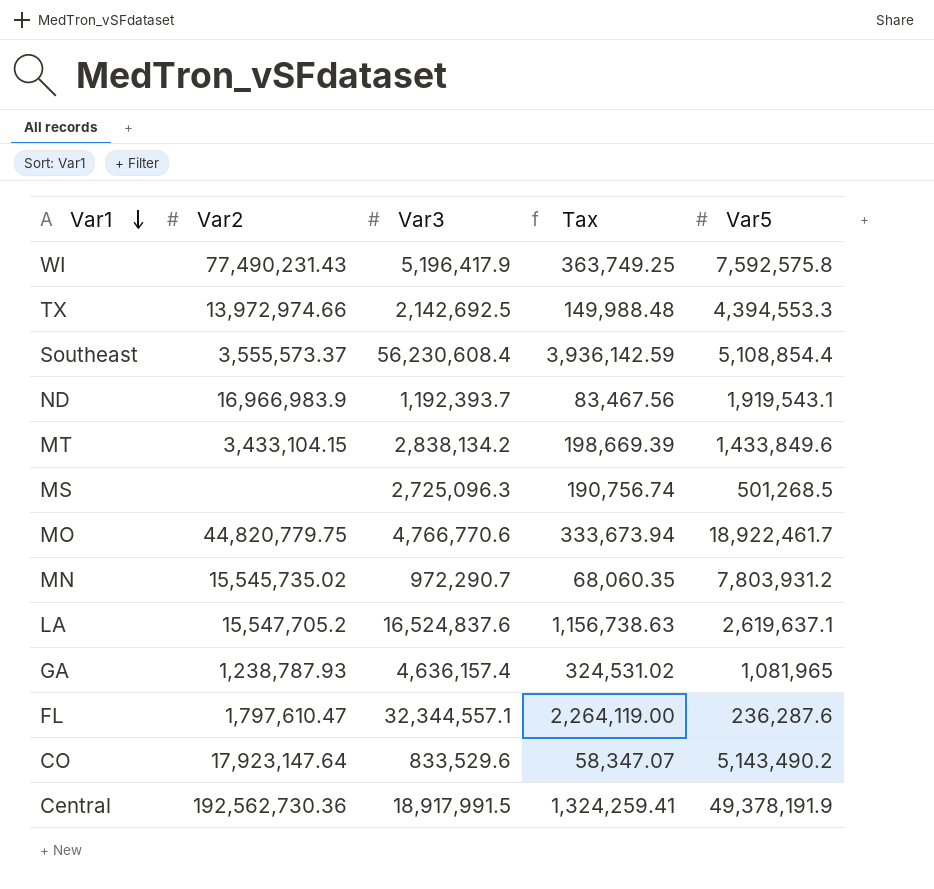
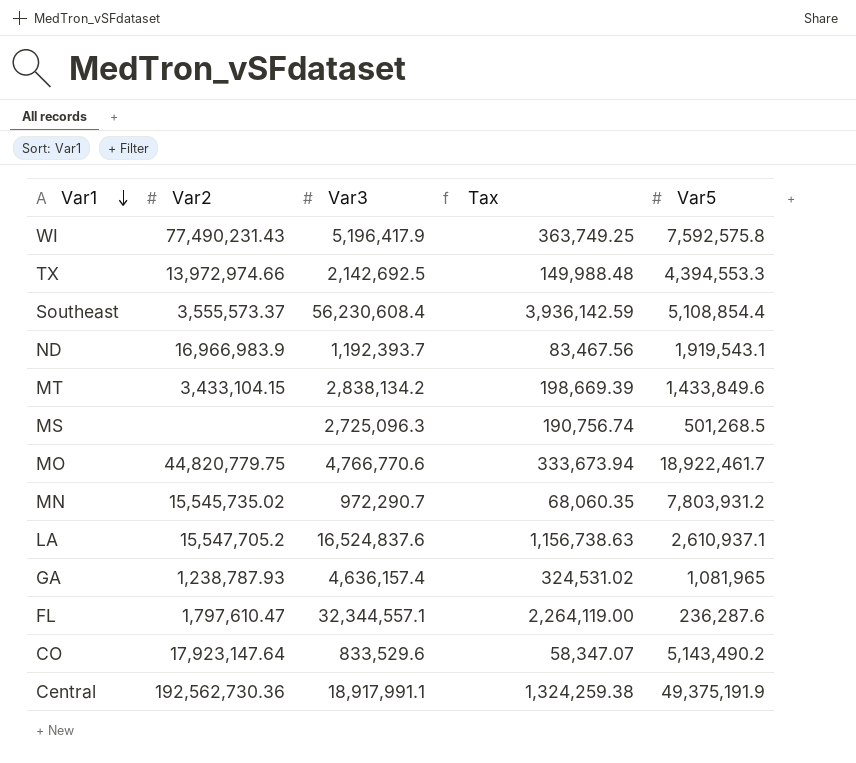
LA | Var5: 2,619,637.1 -> 2,610,937.1
Central | Var3: 18,917,991.5 -> 18,917,991.1
Central | Tax: 1,324,259.41 -> 1,324,259.38
Central | Var5: 49,378,191.9 -> 49,375,191.9

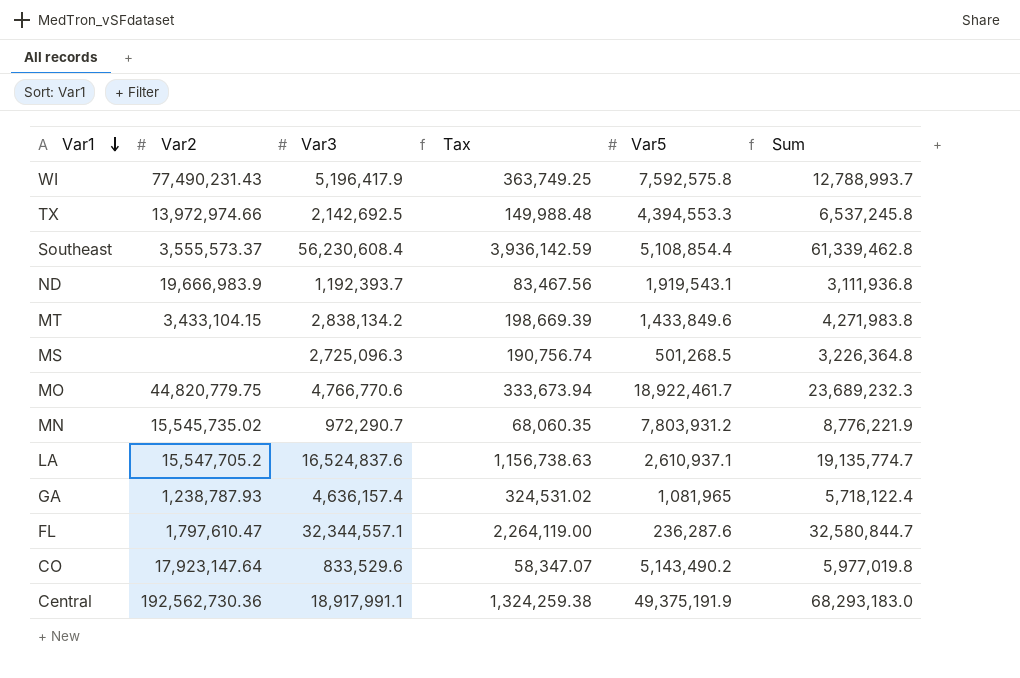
column Sum | formula: none -> [Var3] + [Var5]
ND | Var2: 16,966,983.9 -> 19,666,983.9

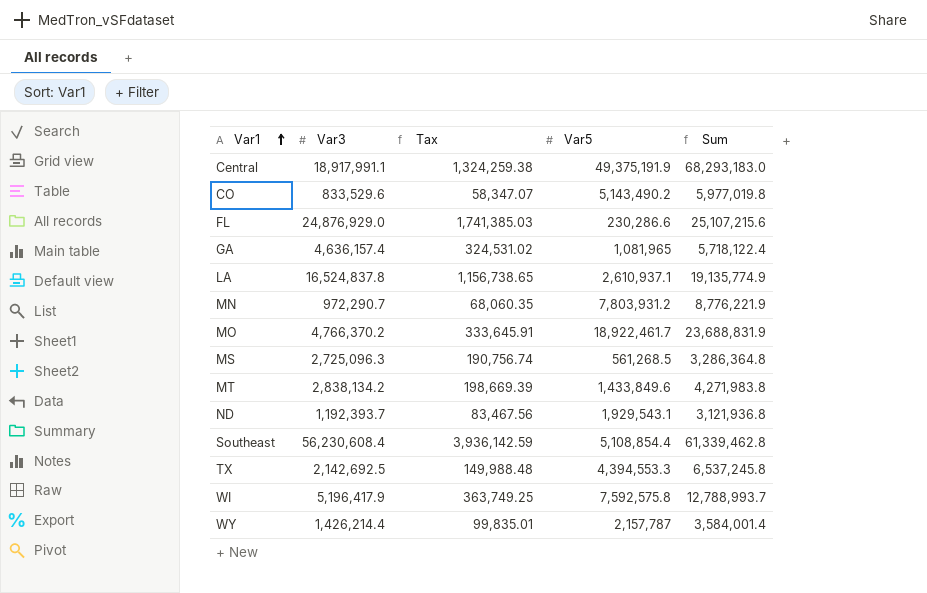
row order: Var1 descending -> Var1 ascending
column Var2 | position: 2 -> none
FL | Var3: 32,344,557.1 -> 24,876,929.0
FL | Tax: 2,264,119.00 -> 1,741,385.03
FL | Var5: 236,287.6 -> 230,286.6
FL | Sum: 32,580,844.7 -> 25,107,215.6
LA | Var3: 16,524,837.6 -> 16,524,837.8
LA | Tax: 1,156,738.63 -> 1,156,738.65
LA | Sum: 19,135,774.7 -> 19,135,774.9
MO | Var3: 4,766,770.6 -> 4,766,370.2
MO | Tax: 333,673.94 -> 333,645.91
MO | Sum: 23,689,232.3 -> 23,688,831.9
MS | Var5: 501,268.5 -> 561,268.5
MS | Sum: 3,226,364.8 -> 3,286,364.8
ND | Var5: 1,919,543.1 -> 1,929,543.1
ND | Sum: 3,111,936.8 -> 3,121,936.8
row WY: none -> 1,426,214.4 | 99,835.01 | 2,157,787 | 3,584,001.4

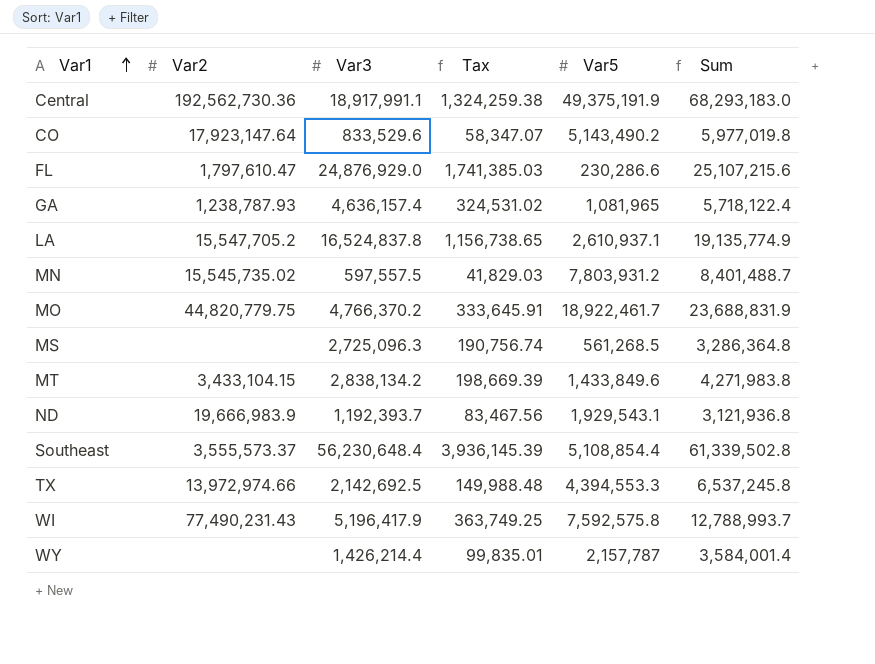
column Var2 | position: none -> 2
MN | Var3: 972,290.7 -> 597,557.5
MN | Tax: 68,060.35 -> 41,829.03
MN | Sum: 8,776,221.9 -> 8,401,488.7
Southeast | Var3: 56,230,608.4 -> 56,230,648.4
Southeast | Tax: 3,936,142.59 -> 3,936,145.39
Southeast | Sum: 61,339,462.8 -> 61,339,502.8

